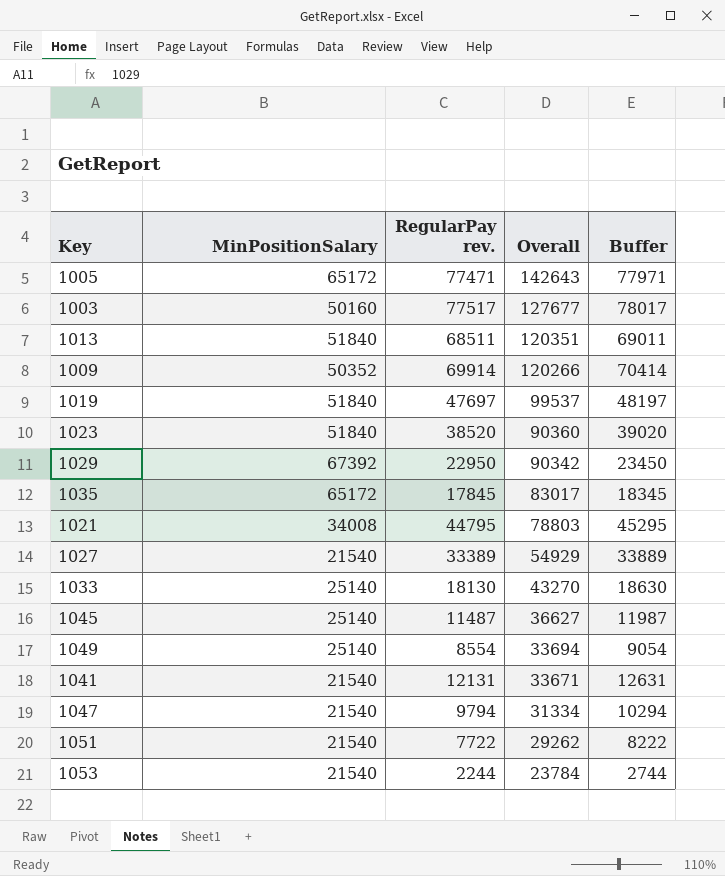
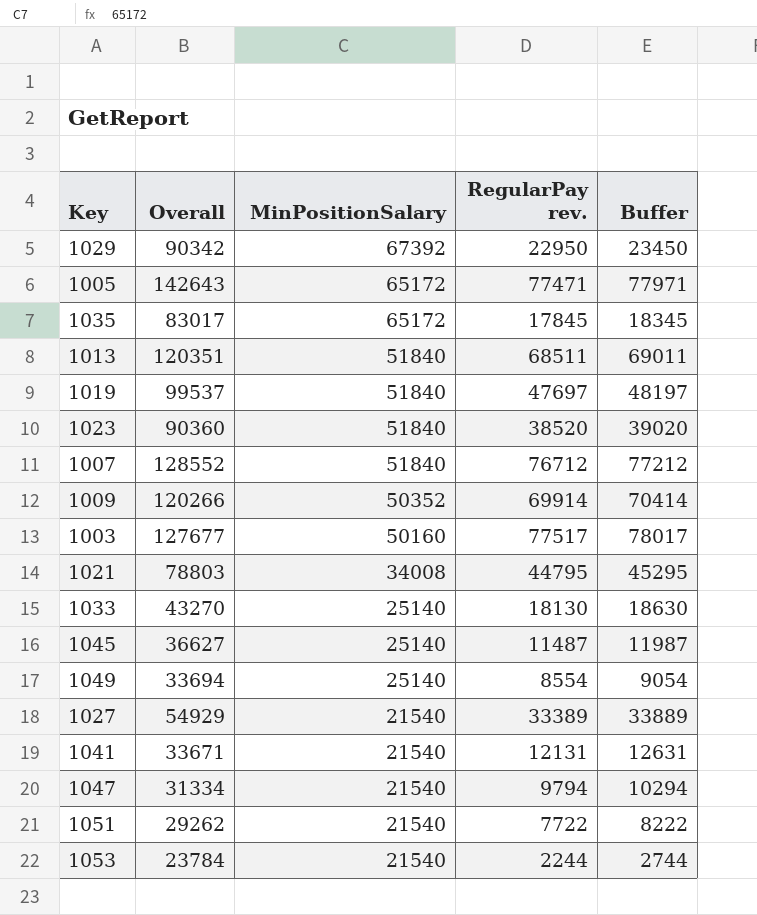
row order: Overall descending -> MinPositionSalary descending
column Overall | position: 4 -> 2
row 1007: none -> 128552 | 51840 | 76712 | 77212

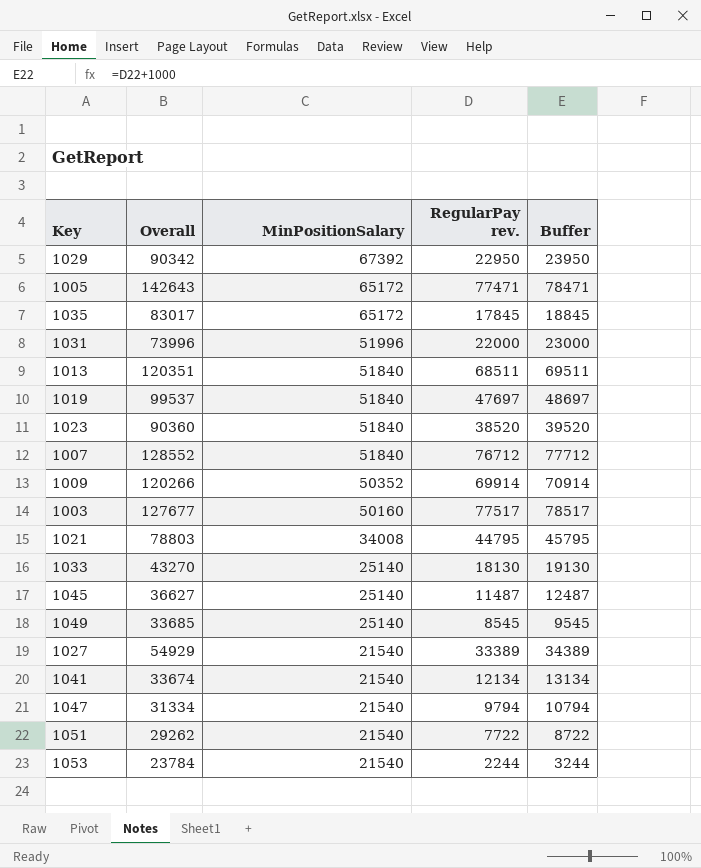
column Buffer | formula: [RegularPay rev.] + 500 -> [RegularPay rev.] + 1000
row 1031: none -> 73996 | 51996 | 22000 | 23000
1049 | Overall: 33694 -> 33685
1049 | RegularPay rev.: 8554 -> 8545
1041 | Overall: 33671 -> 33674
1041 | RegularPay rev.: 12131 -> 12134

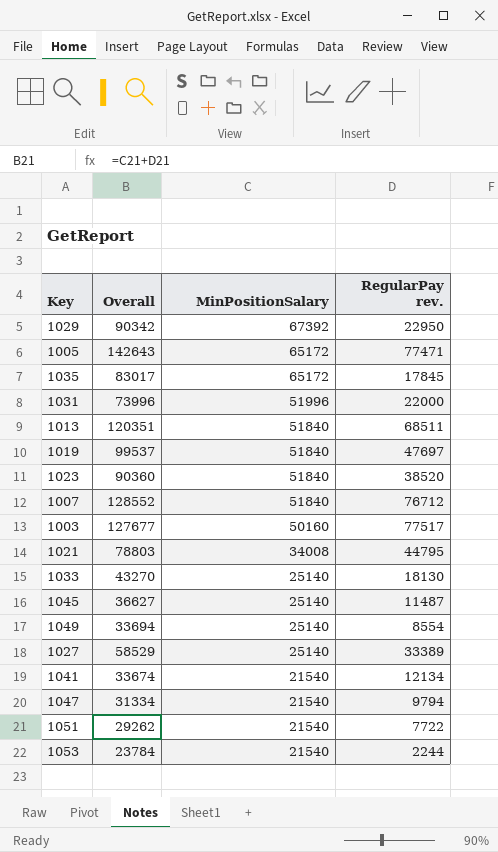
column Buffer | formula: [RegularPay rev.] + 1000 -> none
row 1009: 120266 | 50352 | 69914 | 70914 -> none
1049 | Overall: 33685 -> 33694
1049 | RegularPay rev.: 8545 -> 8554
1027 | Overall: 54929 -> 58529
1027 | MinPositionSalary: 21540 -> 25140

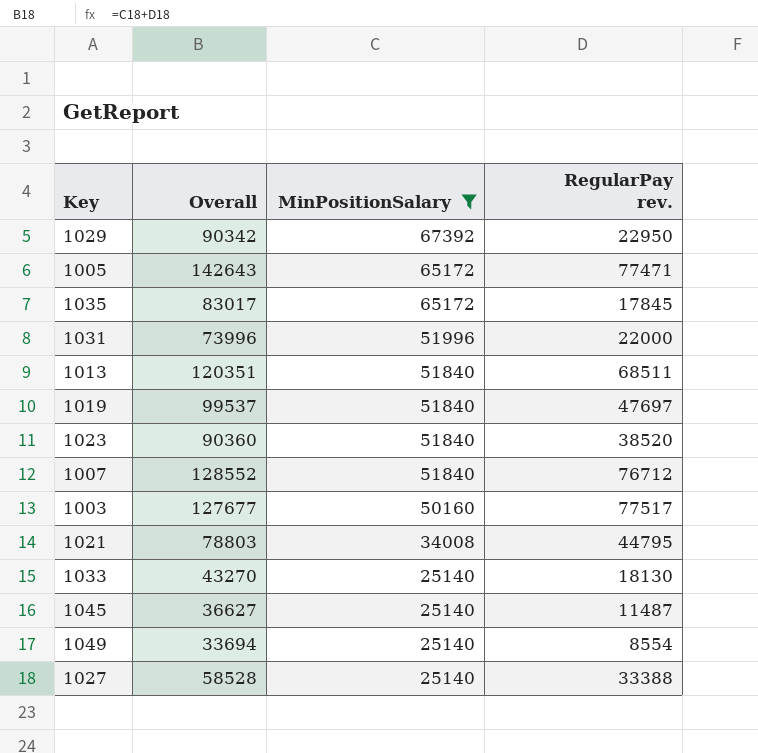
filter: none -> MinPositionSalary != 21540
1027 | Overall: 58529 -> 58528
1027 | RegularPay rev.: 33389 -> 33388

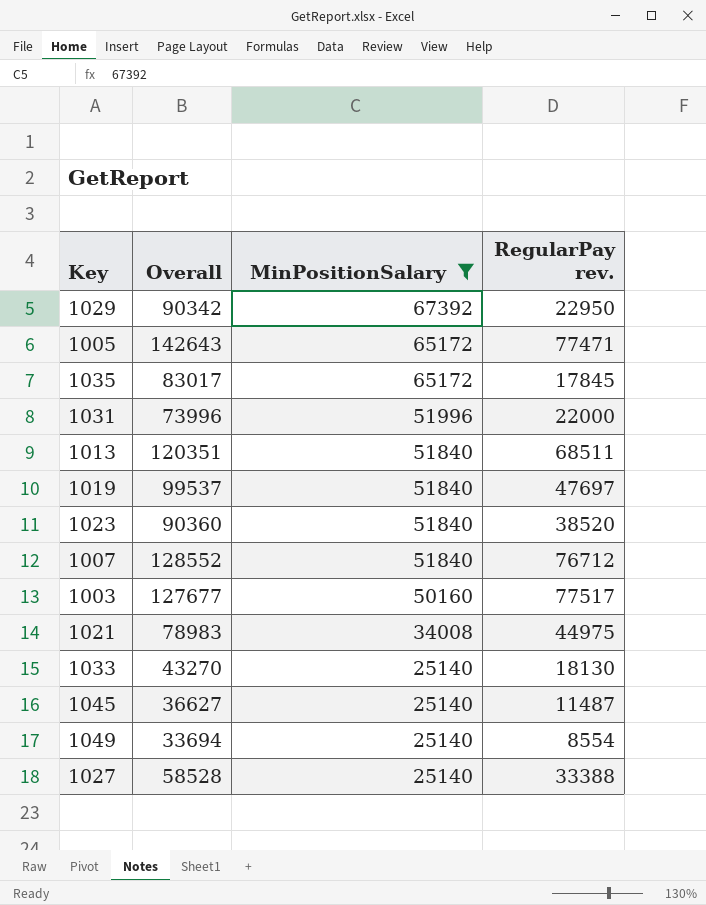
1021 | Overall: 78803 -> 78983
1021 | RegularPay rev.: 44795 -> 44975

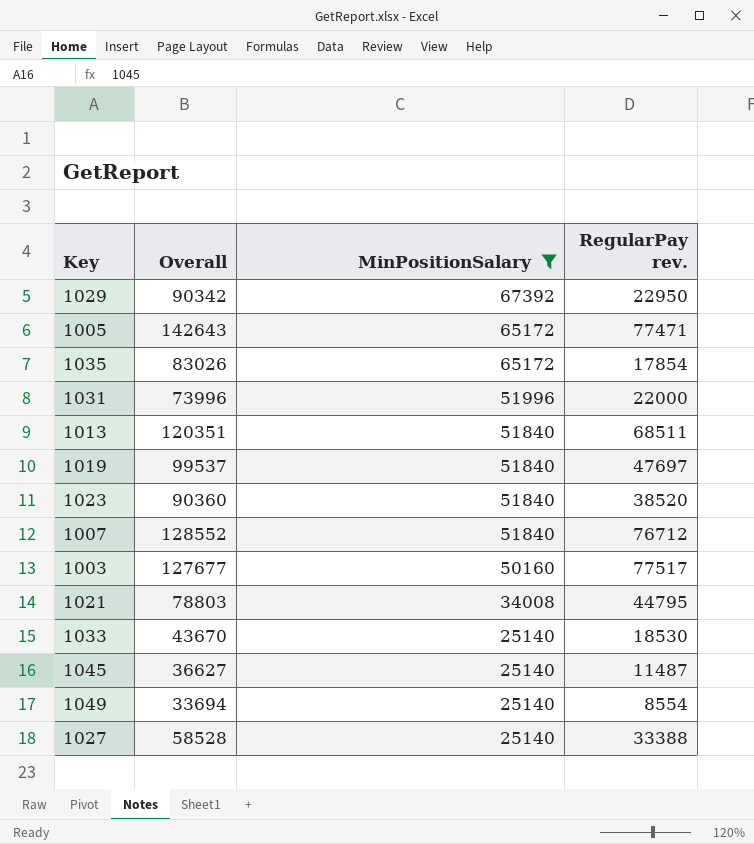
1035 | Overall: 83017 -> 83026
1035 | RegularPay rev.: 17845 -> 17854
1021 | Overall: 78983 -> 78803
1021 | RegularPay rev.: 44975 -> 44795
1033 | Overall: 43270 -> 43670
1033 | RegularPay rev.: 18130 -> 18530

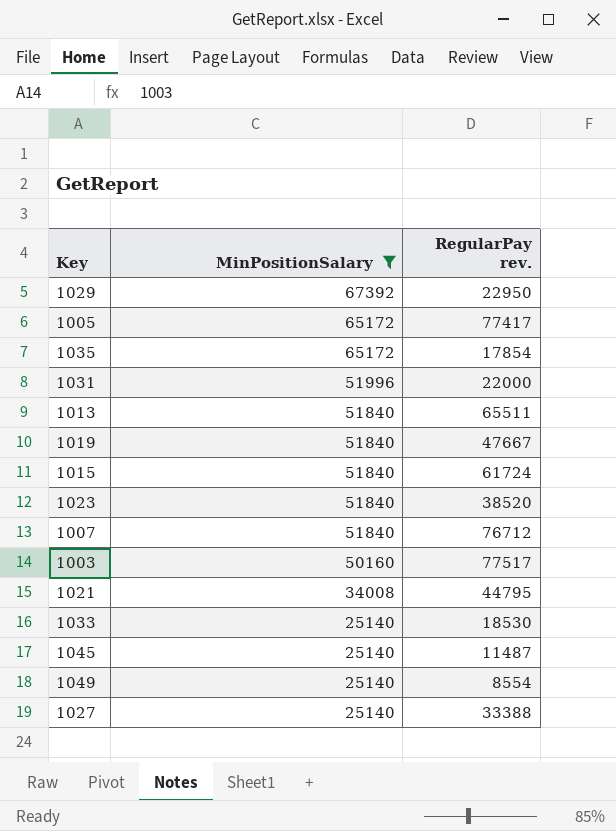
column Overall | formula: [MinPositionSalary] + [RegularPay rev.] -> none
1005 | RegularPay rev.: 77471 -> 77417
1013 | RegularPay rev.: 68511 -> 65511
1019 | RegularPay rev.: 47697 -> 47667
row 1015: none -> 51840 | 61724

